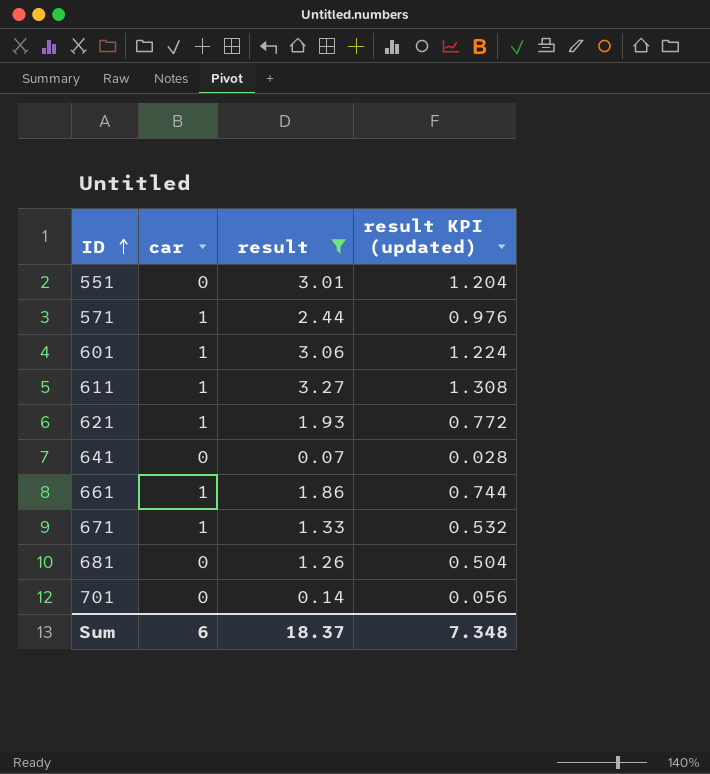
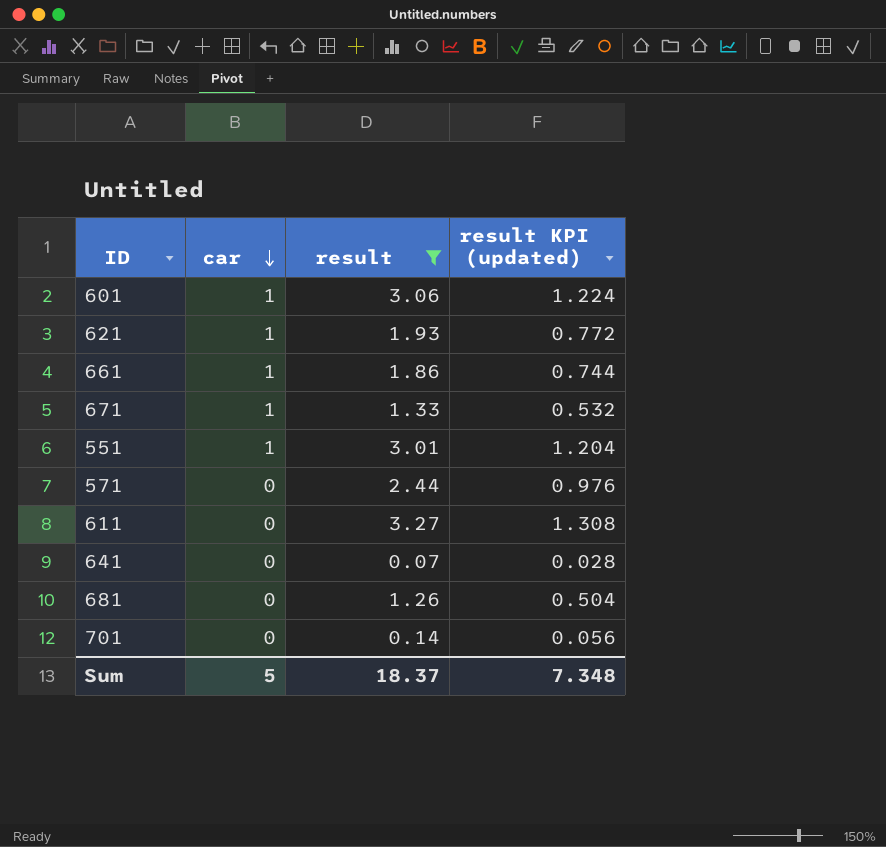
row order: ID ascending -> car descending
551 | car: 0 -> 1
571 | car: 1 -> 0
611 | car: 1 -> 0
Sum | car: 6 -> 5

